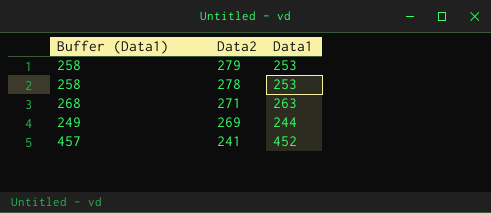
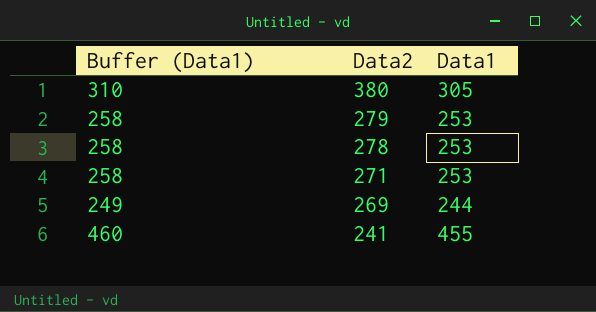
row 380: none -> 310 | 305
271 | Buffer (Data1): 268 -> 258
271 | Data1: 263 -> 253
241 | Buffer (Data1): 457 -> 460
241 | Data1: 452 -> 455

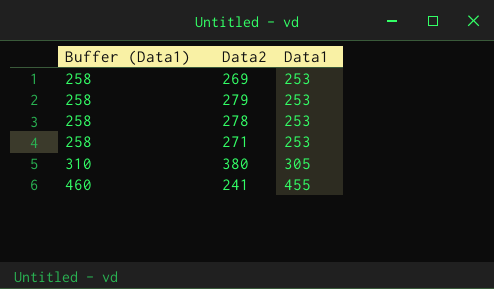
row order: Data2 descending -> Buffer (Data1) ascending
269 | Buffer (Data1): 249 -> 258
269 | Data1: 244 -> 253

